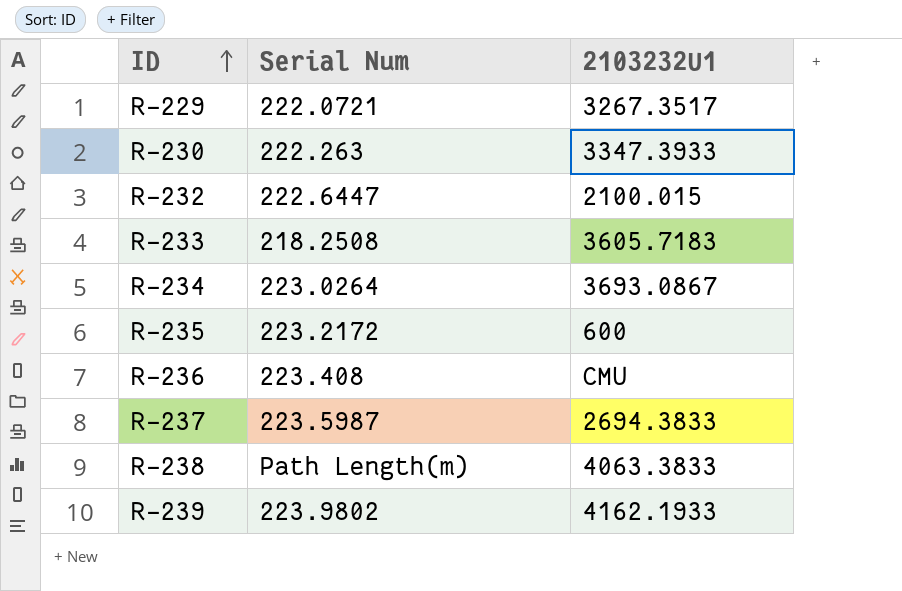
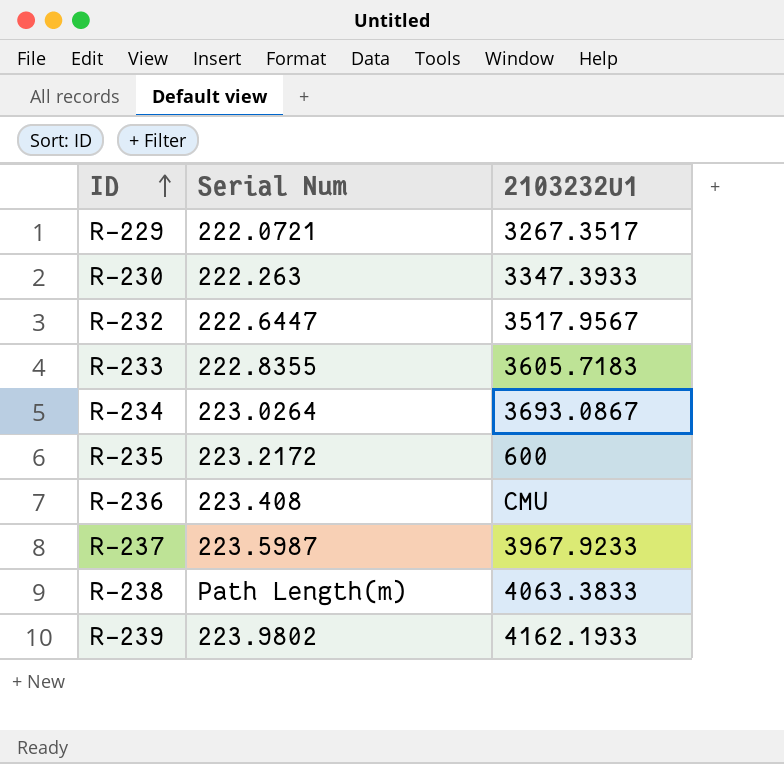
R-232 | 2103232U1: 2100.015 -> 3517.9567
R-233 | Serial Num: 218.2508 -> 222.8355
R-237 | 2103232U1: 2694.3833 -> 3967.9233

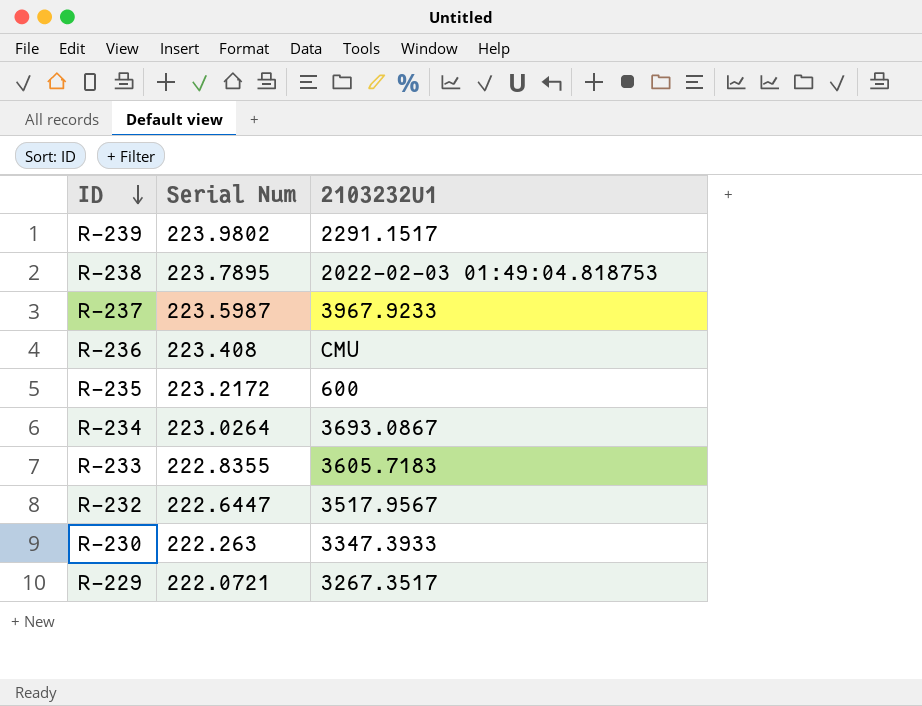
row order: ID ascending -> ID descending
R-239 | 2103232U1: 4162.1933 -> 2291.1517
R-238 | Serial Num: Path Length(m) -> 223.7895
R-238 | 2103232U1: 4063.3833 -> 2022-02-03 01:49:04.818753

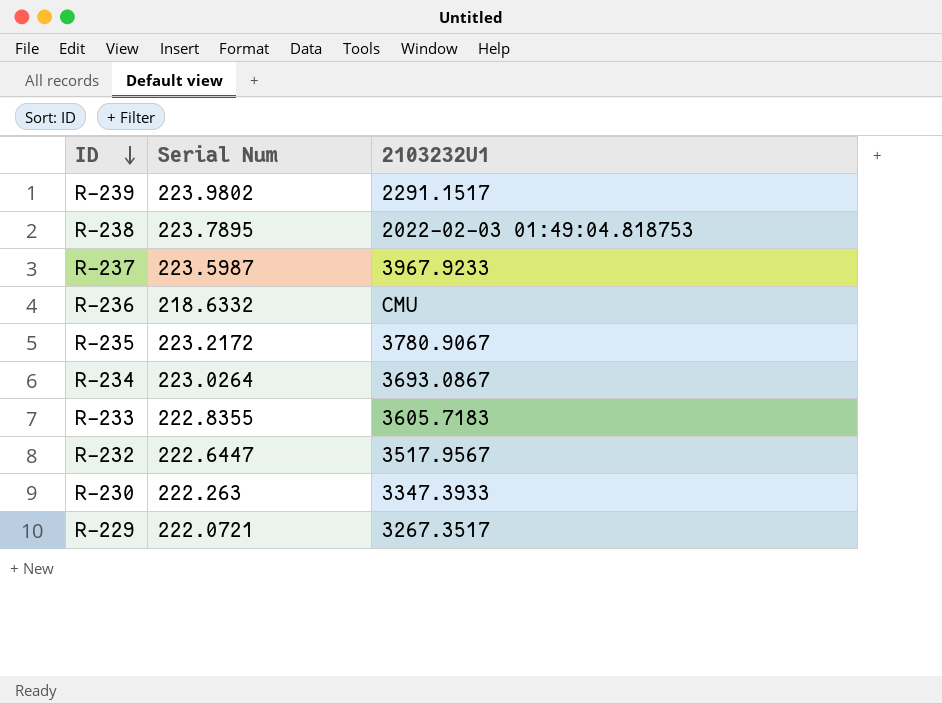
R-236 | Serial Num: 223.408 -> 218.6332
R-235 | 2103232U1: 600 -> 3780.9067

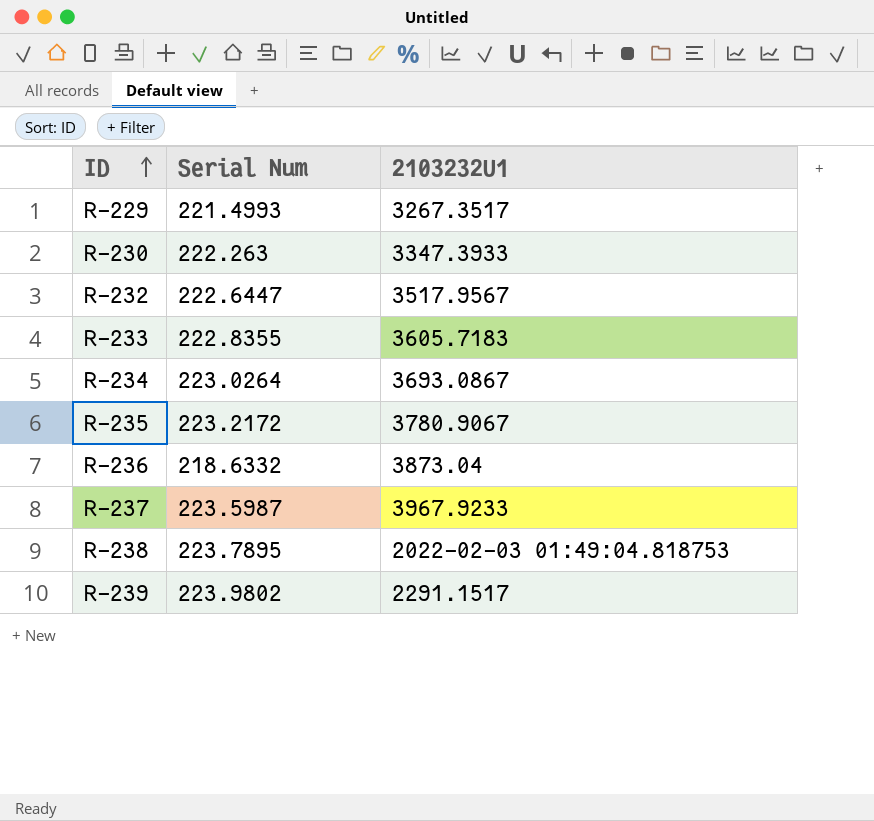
row order: ID descending -> ID ascending
R-229 | Serial Num: 222.0721 -> 221.4993
R-236 | 2103232U1: CMU -> 3873.04

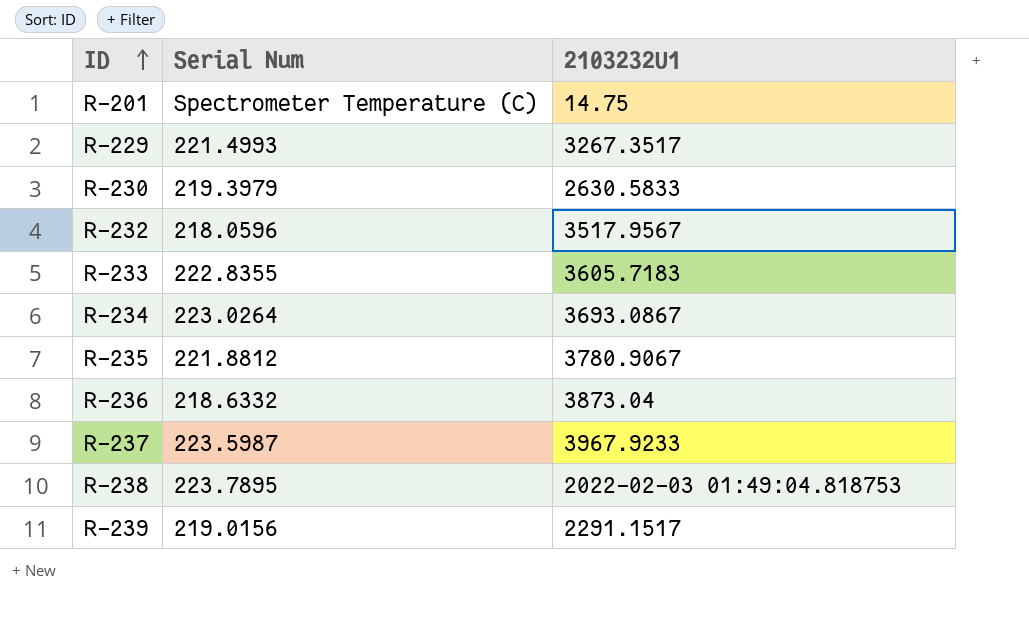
row R-201: none -> Spectrometer Temperature (C) | 14.75
R-230 | Serial Num: 222.263 -> 219.3979
R-230 | 2103232U1: 3347.3933 -> 2630.5833
R-232 | Serial Num: 222.6447 -> 218.0596
R-235 | Serial Num: 223.2172 -> 221.8812
R-239 | Serial Num: 223.9802 -> 219.0156

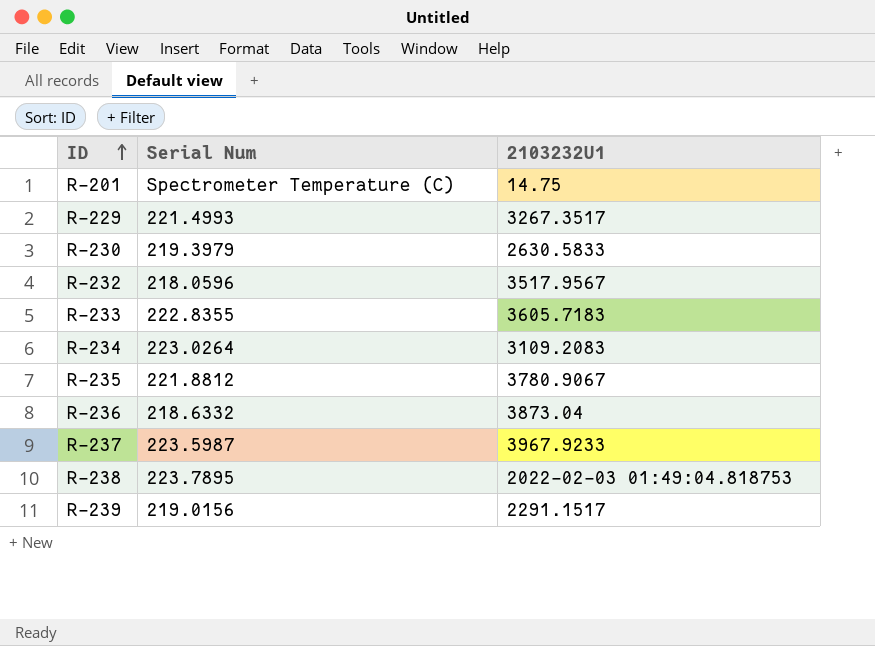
R-234 | 2103232U1: 3693.0867 -> 3109.2083

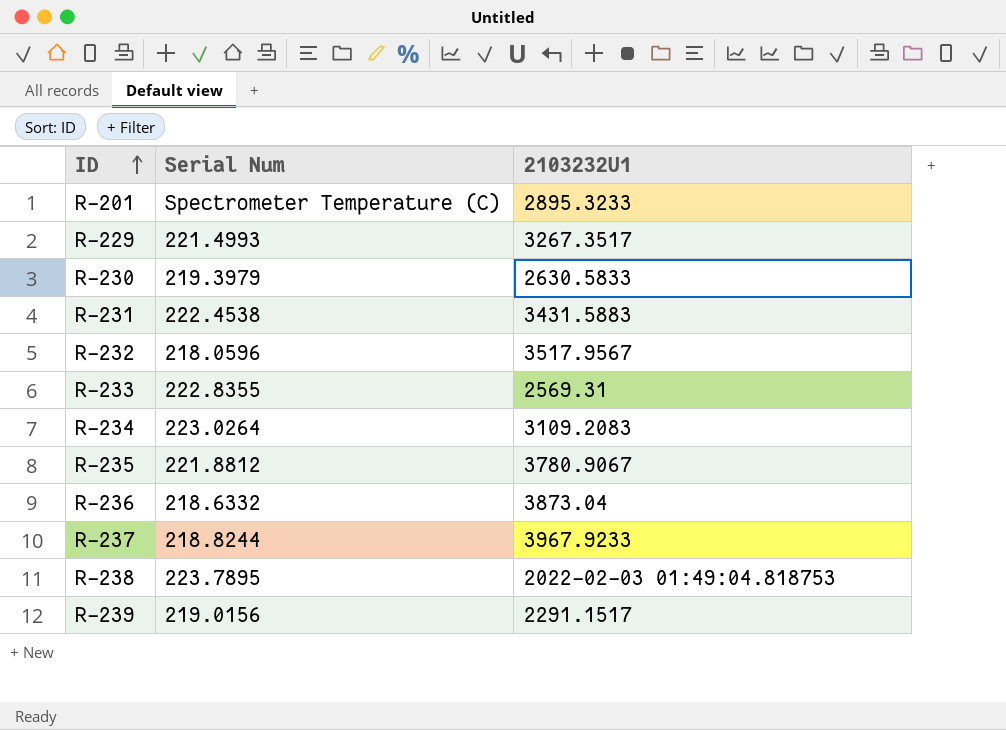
R-201 | 2103232U1: 14.75 -> 2895.3233
row R-231: none -> 222.4538 | 3431.5883
R-233 | 2103232U1: 3605.7183 -> 2569.31
R-237 | Serial Num: 223.5987 -> 218.8244

